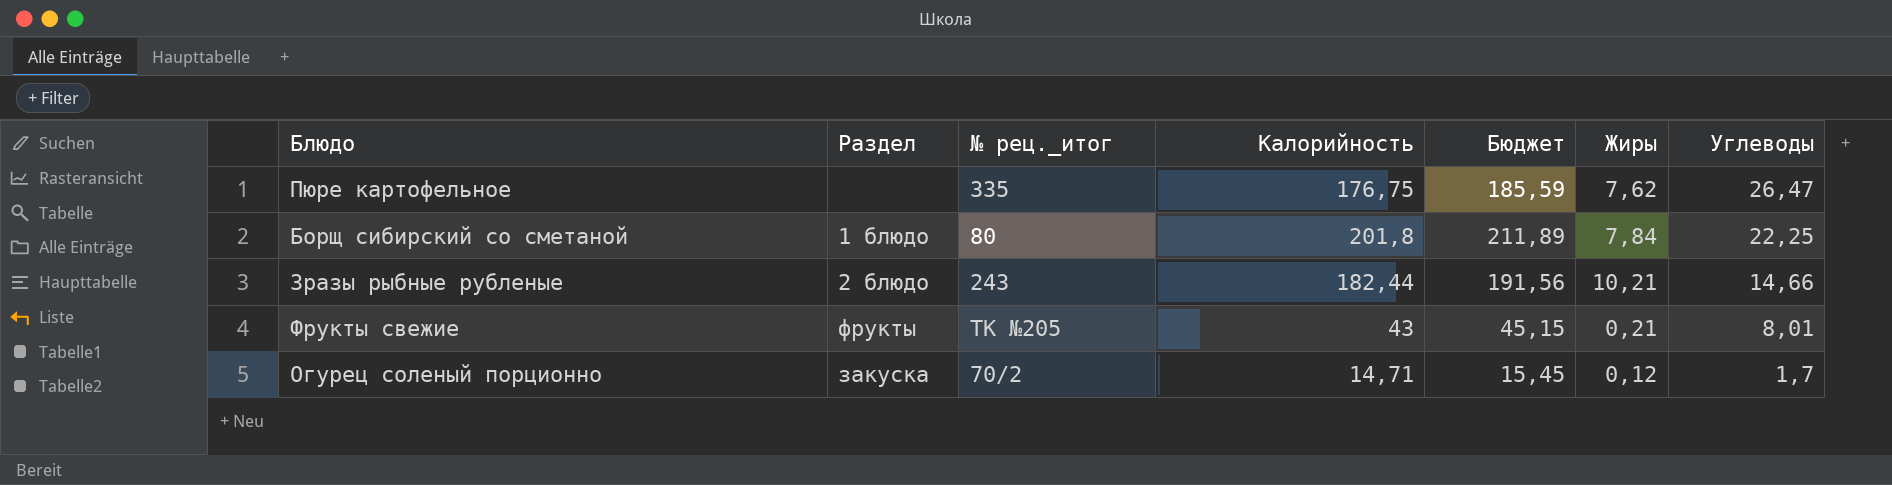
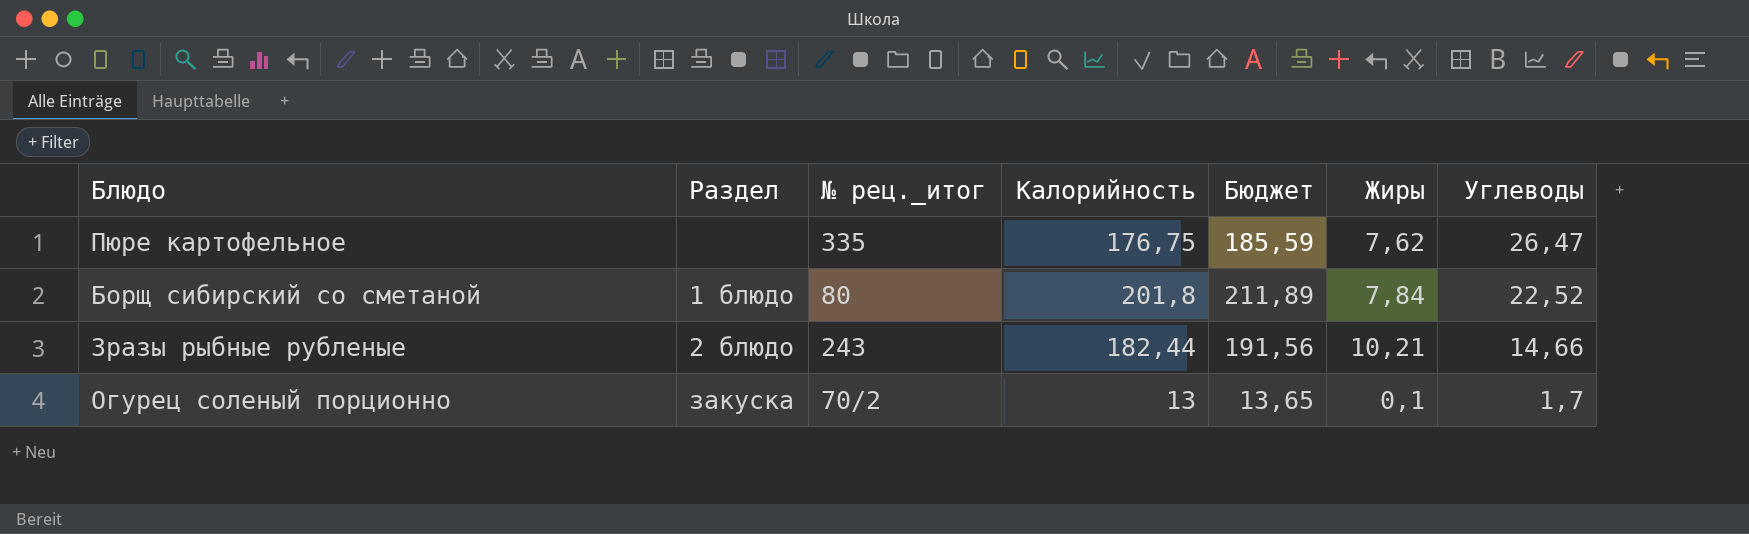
row Фрукты свежие: фрукты | ТК №205 | 43 | 45,15 | 0,21 | 8,01 -> none
Борщ сибирский со сметаной | Углеводы: 22,25 -> 22,52
Огурец соленый порционно | Калорийность: 14,71 -> 13
Огурец соленый порционно | Бюджет: 15,45 -> 13,65
Огурец соленый порционно | Жиры: 0,12 -> 0,1

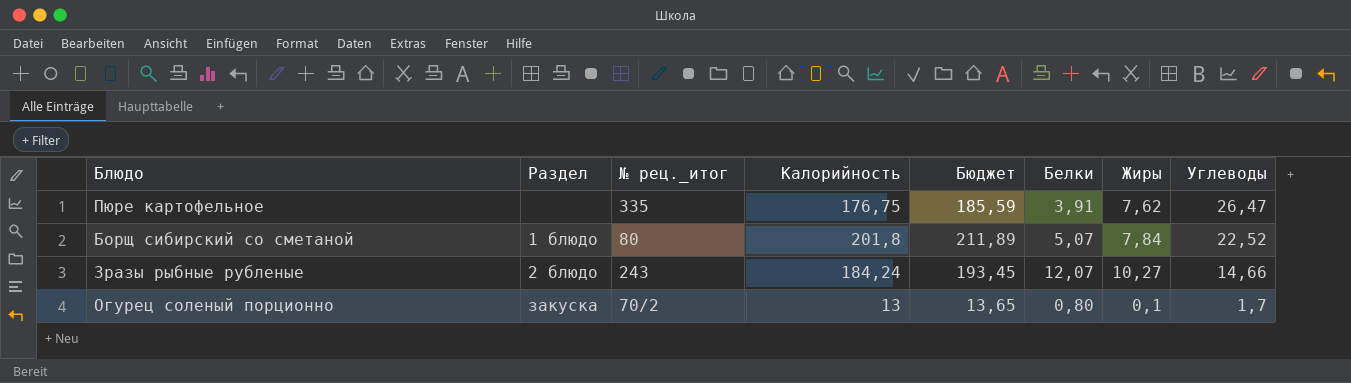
column Белки | position: none -> 6
Зразы рыбные рубленые | Калорийность: 182,44 -> 184,24
Зразы рыбные рубленые | Бюджет: 191,56 -> 193,45
Зразы рыбные рубленые | Жиры: 10,21 -> 10,27

